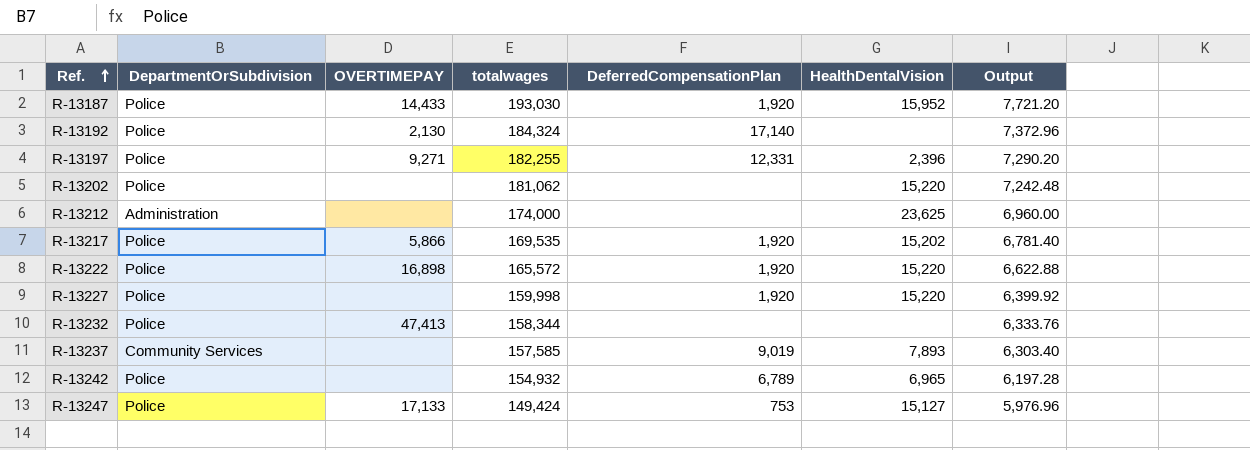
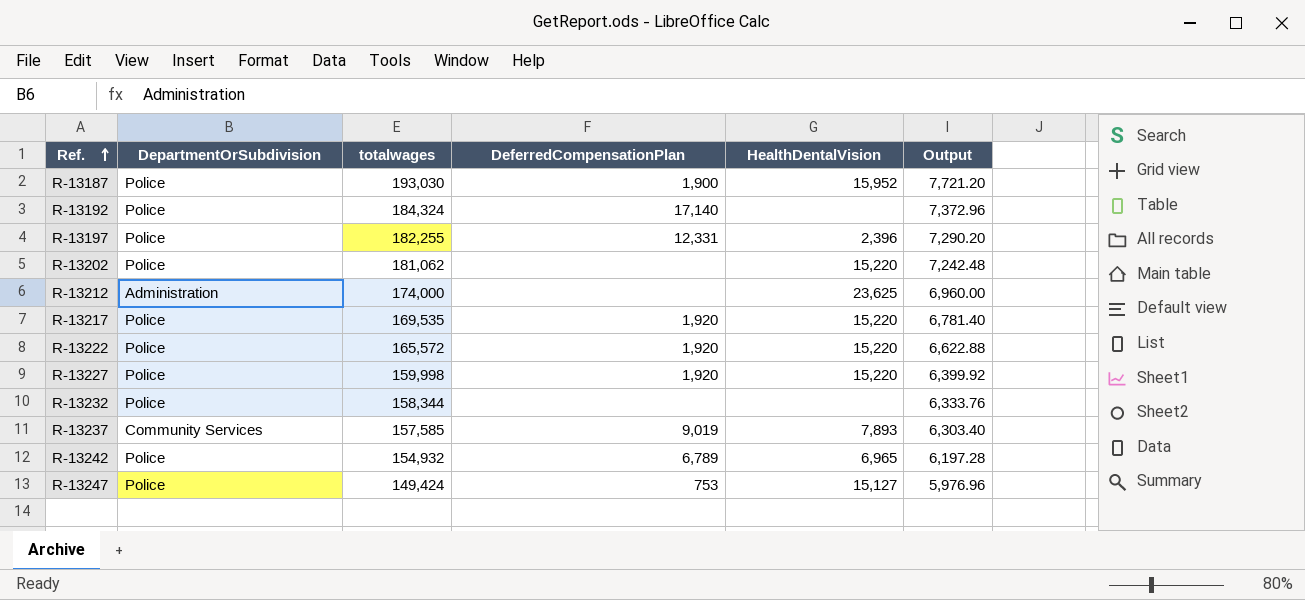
column OVERTIMEPAY | position: 3 -> none
R-13187 | DeferredCompensationPlan: 1,920 -> 1,900
R-13217 | HealthDentalVision: 15,202 -> 15,220

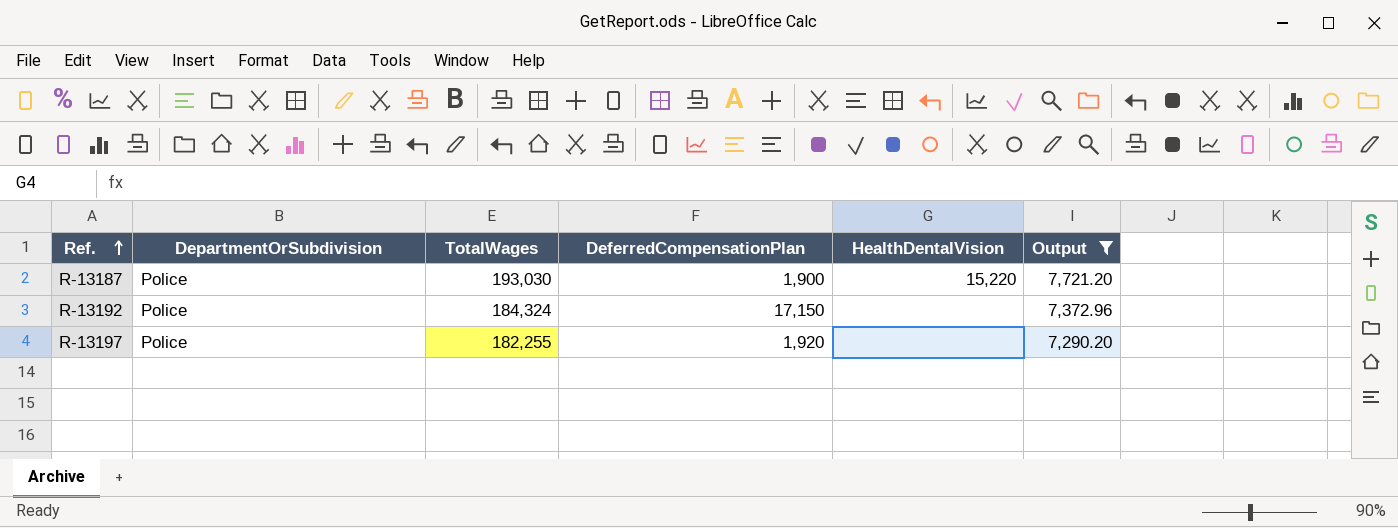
filter: none -> Output >= 7,290.20
column name: totalwages -> TotalWages
R-13187 | HealthDentalVision: 15,952 -> 15,220
R-13192 | DeferredCompensationPlan: 17,140 -> 17,150
R-13197 | DeferredCompensationPlan: 12,331 -> 1,920
R-13197 | HealthDentalVision: 2,396 -> none

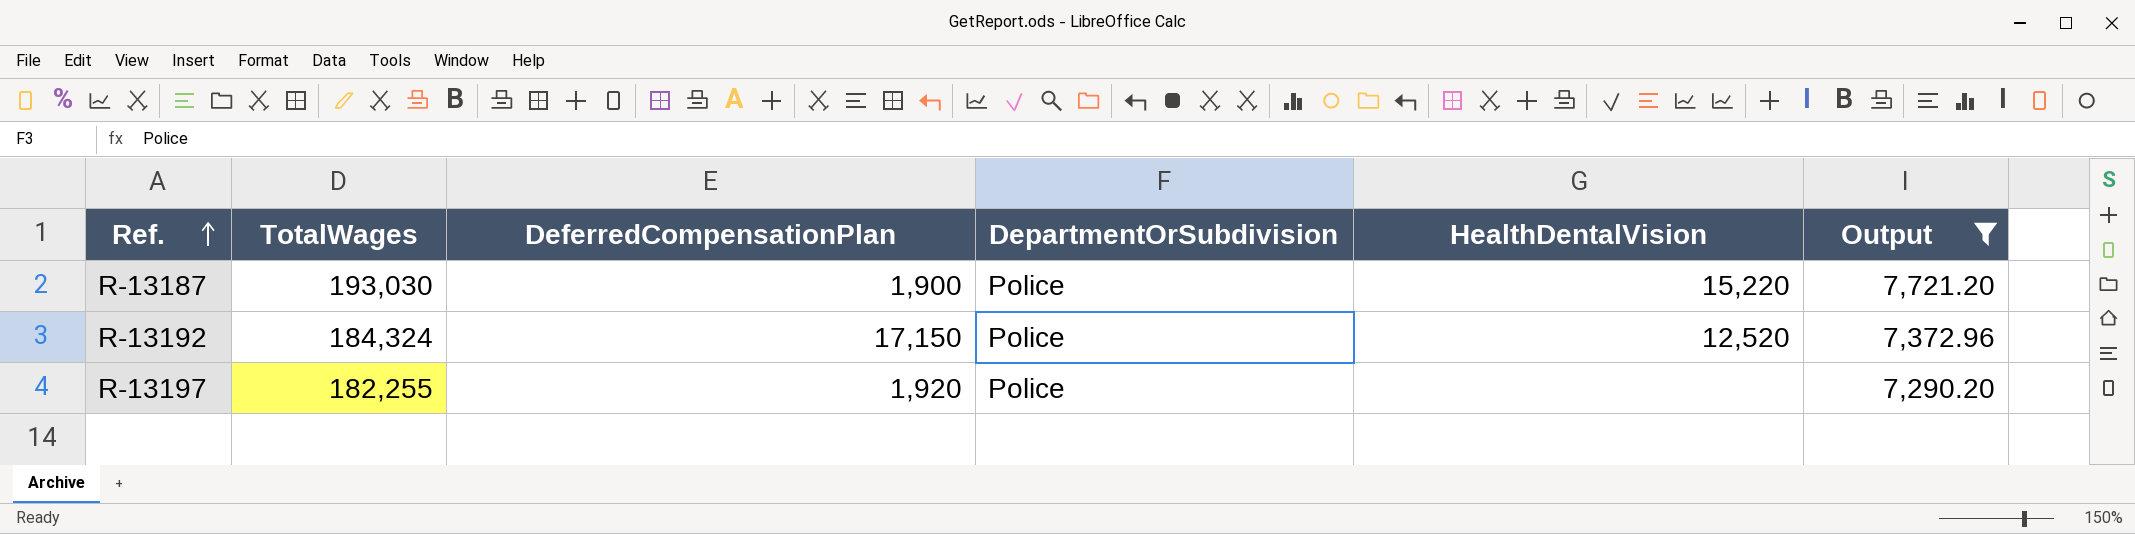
column DepartmentOrSubdivision | position: 2 -> 4
R-13192 | HealthDentalVision: none -> 12,520

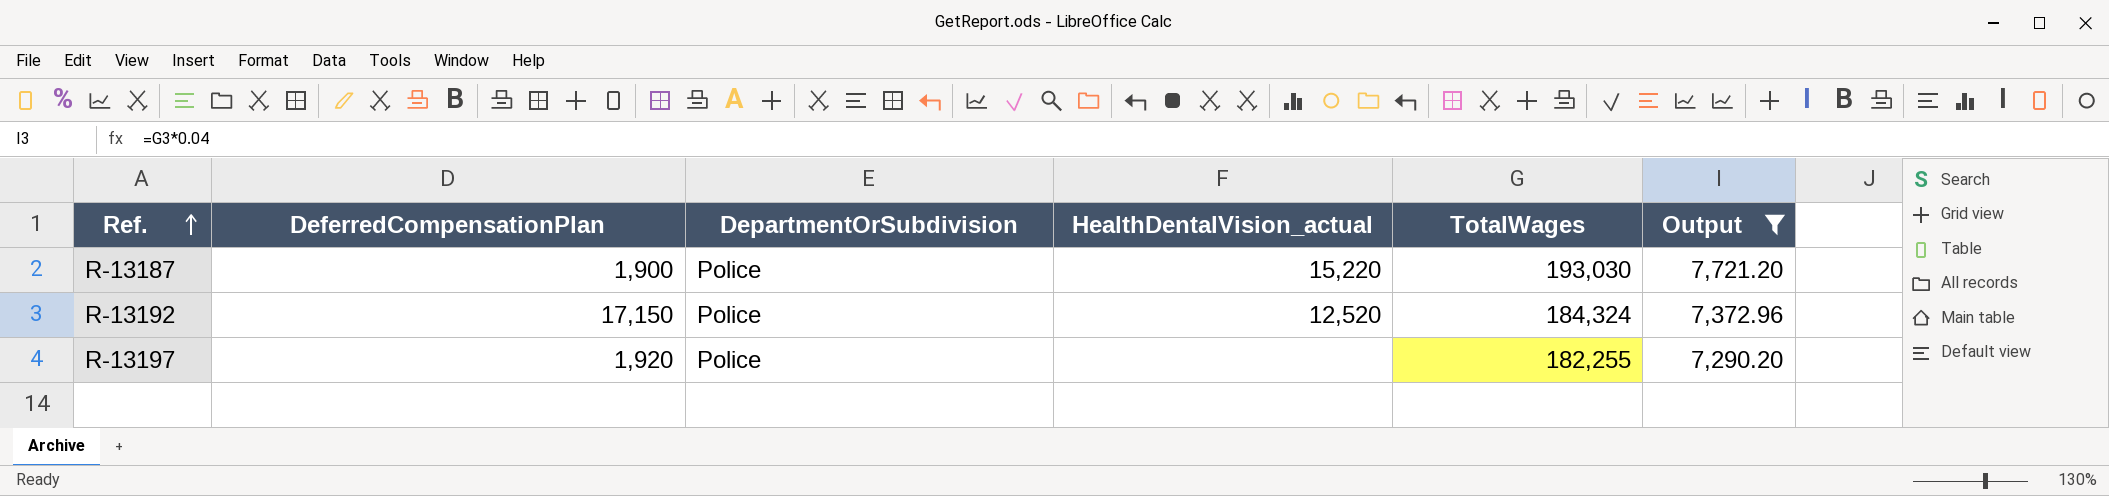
column name: HealthDentalVision -> HealthDentalVision_actual
column TotalWages | position: 2 -> 5

